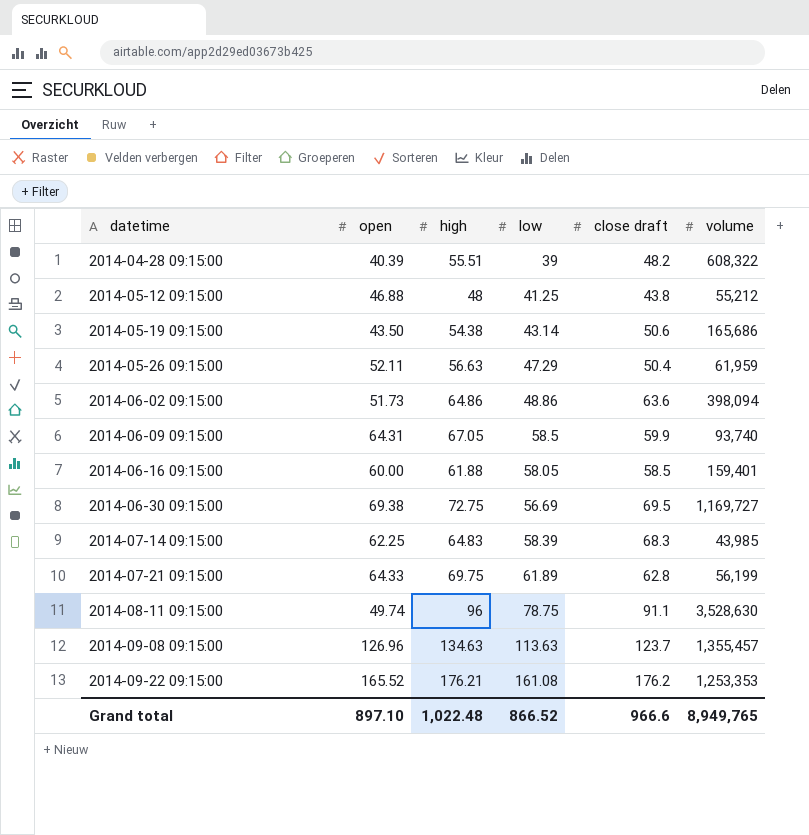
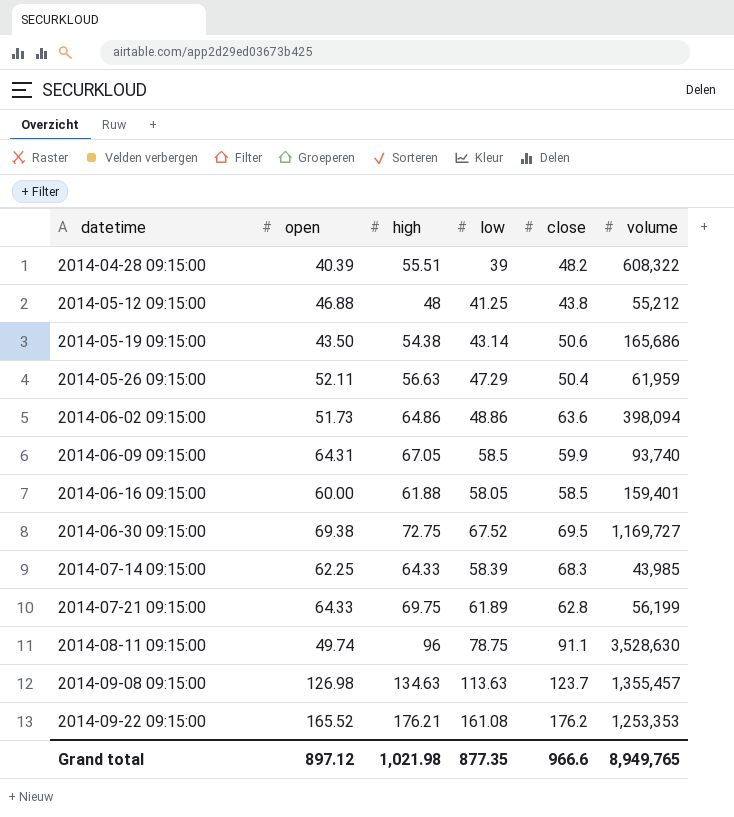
column name: close draft -> close
2014-06-30 09:15:00 | low: 56.69 -> 67.52
2014-07-14 09:15:00 | high: 64.83 -> 64.33
2014-09-08 09:15:00 | open: 126.96 -> 126.98
Grand total | open: 897.10 -> 897.12
Grand total | high: 1,022.48 -> 1,021.98
Grand total | low: 866.52 -> 877.35

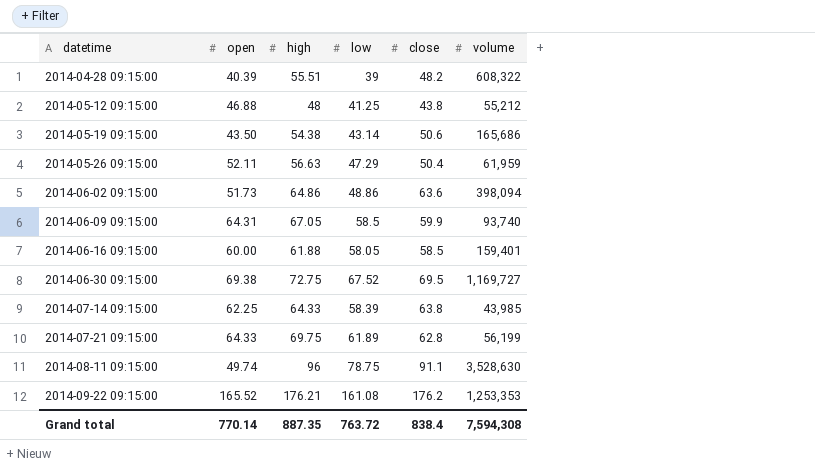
row 2014-09-08 09:15:00: 126.98 | 134.63 | 113.63 | 123.7 | 1,355,457 -> none
2014-07-14 09:15:00 | close: 68.3 -> 63.8
Grand total | open: 897.12 -> 770.14
Grand total | high: 1,021.98 -> 887.35
Grand total | low: 877.35 -> 763.72
Grand total | close: 966.6 -> 838.4
Grand total | volume: 8,949,765 -> 7,594,308

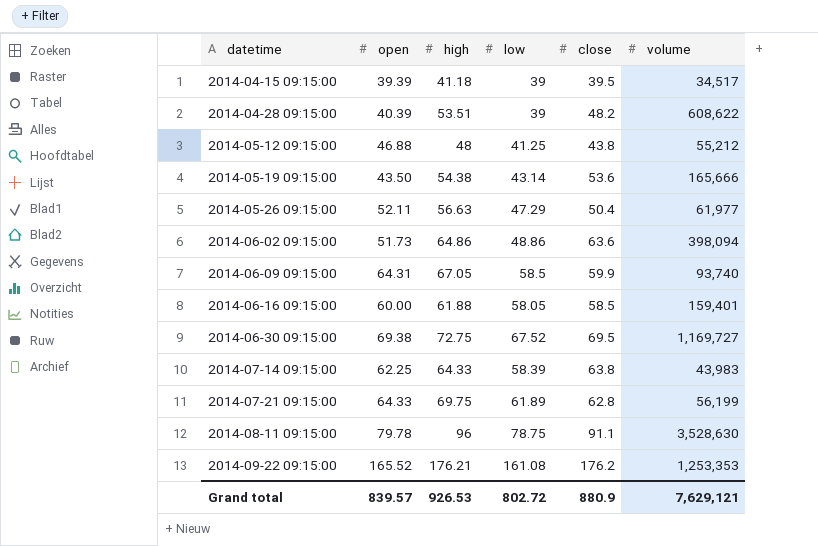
row 2014-04-15 09:15:00: none -> 39.39 | 41.18 | 39 | 39.5 | 34,517
2014-04-28 09:15:00 | high: 55.51 -> 53.51
2014-04-28 09:15:00 | volume: 608,322 -> 608,622
2014-05-19 09:15:00 | close: 50.6 -> 53.6
2014-05-19 09:15:00 | volume: 165,686 -> 165,666
2014-05-26 09:15:00 | volume: 61,959 -> 61,977
2014-07-14 09:15:00 | volume: 43,985 -> 43,983
2014-08-11 09:15:00 | open: 49.74 -> 79.78
Grand total | open: 770.14 -> 839.57
Grand total | high: 887.35 -> 926.53
Grand total | low: 763.72 -> 802.72
Grand total | close: 838.4 -> 880.9
Grand total | volume: 7,594,308 -> 7,629,121

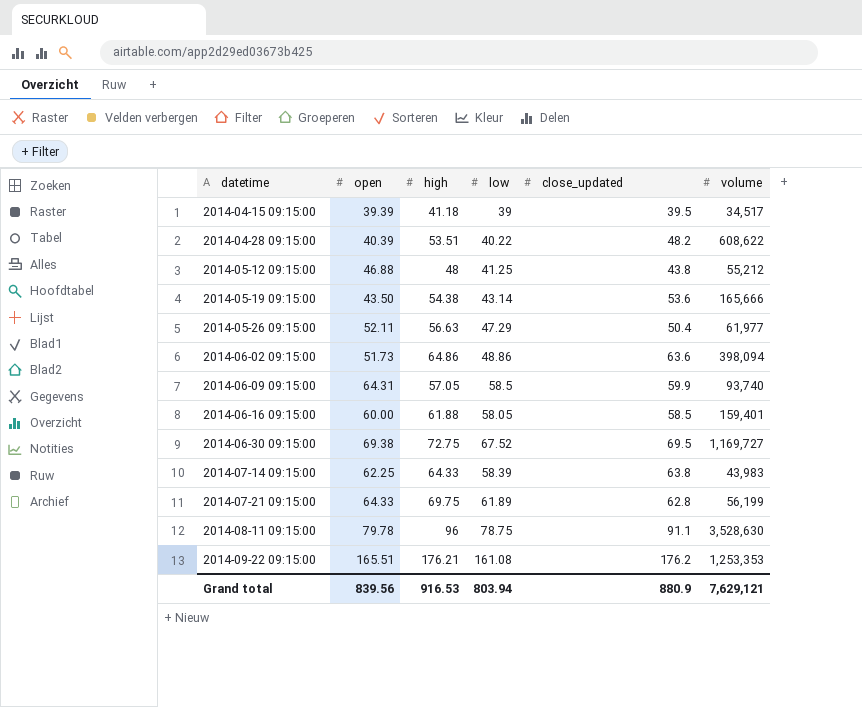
column name: close -> close_updated
2014-04-28 09:15:00 | low: 39 -> 40.22
2014-06-09 09:15:00 | high: 67.05 -> 57.05
2014-09-22 09:15:00 | open: 165.52 -> 165.51
Grand total | open: 839.57 -> 839.56
Grand total | high: 926.53 -> 916.53
Grand total | low: 802.72 -> 803.94

